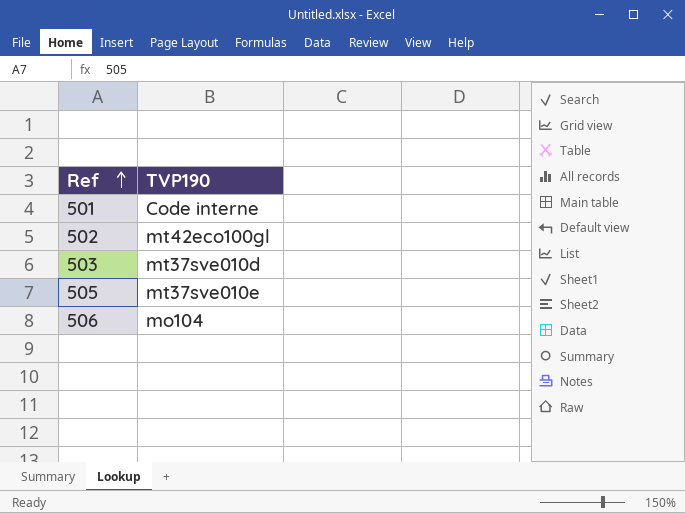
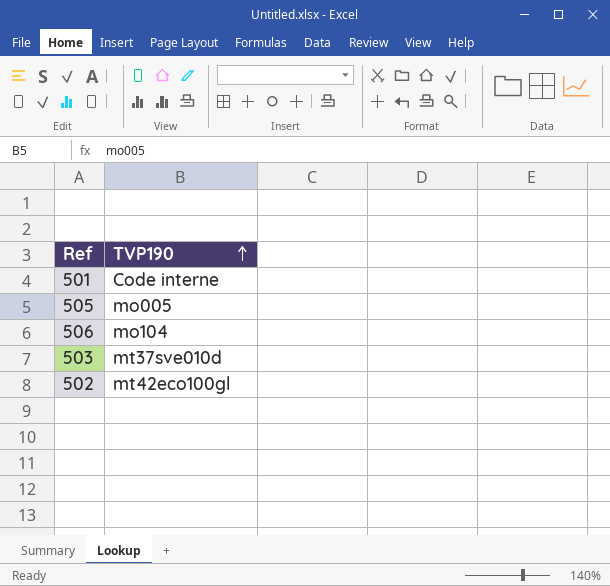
row order: Ref ascending -> TVP190 ascending
505 | TVP190: mt37sve010e -> mo005

